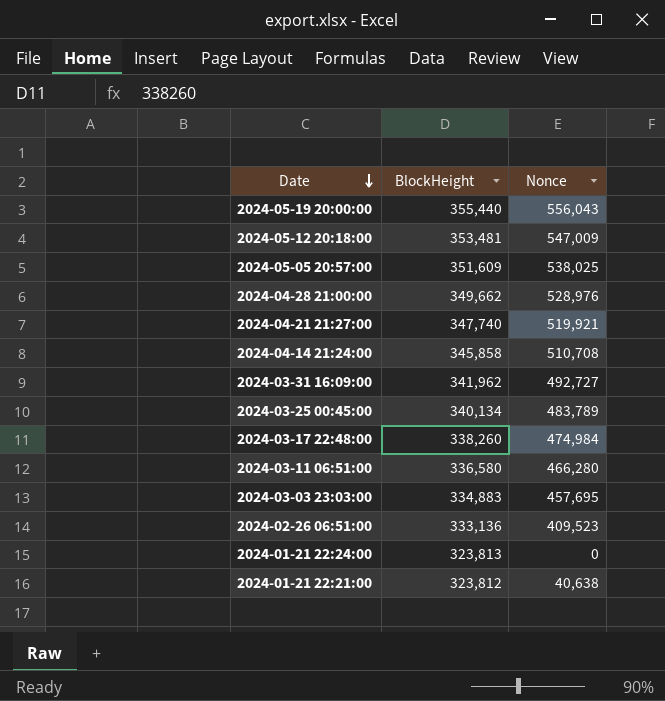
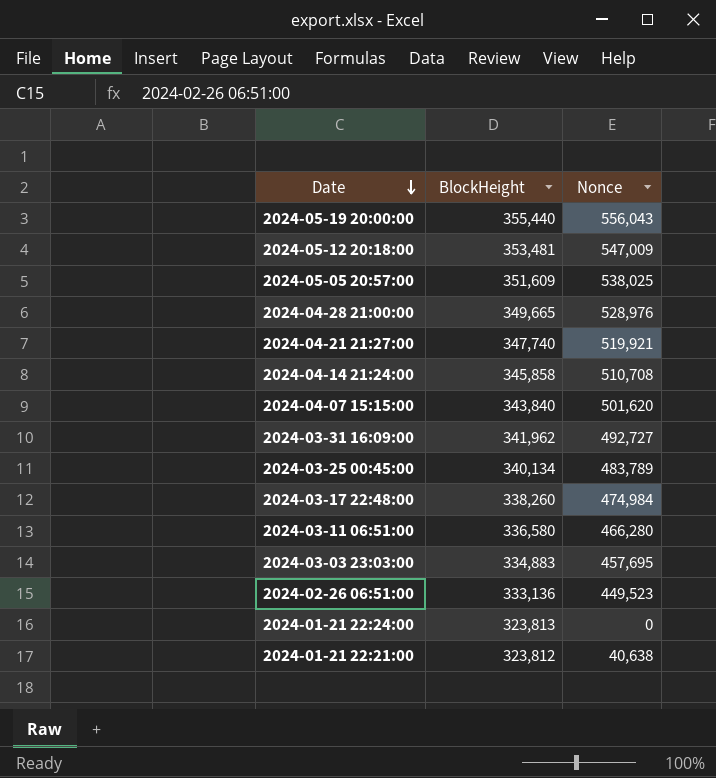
2024-04-28 21:00:00 | BlockHeight: 349,662 -> 349,665
row 2024-04-07 15:15:00: none -> 343,840 | 501,620
2024-02-26 06:51:00 | Nonce: 409,523 -> 449,523

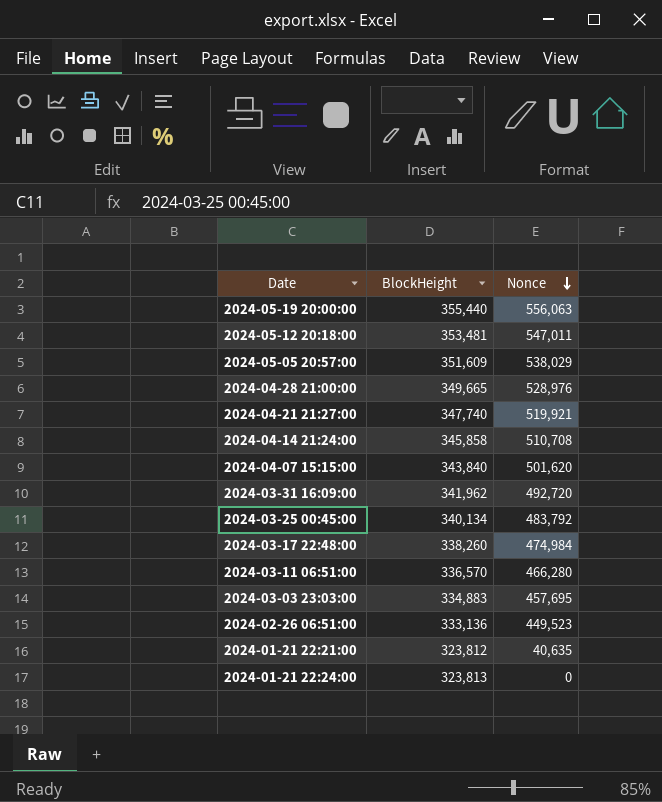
row order: Date descending -> Nonce descending
2024-05-19 20:00:00 | Nonce: 556,043 -> 556,063
2024-05-12 20:18:00 | Nonce: 547,009 -> 547,011
2024-05-05 20:57:00 | Nonce: 538,025 -> 538,029
2024-03-31 16:09:00 | Nonce: 492,727 -> 492,720
2024-03-25 00:45:00 | Nonce: 483,789 -> 483,792
2024-03-11 06:51:00 | BlockHeight: 336,580 -> 336,570
2024-01-21 22:21:00 | Nonce: 40,638 -> 40,635

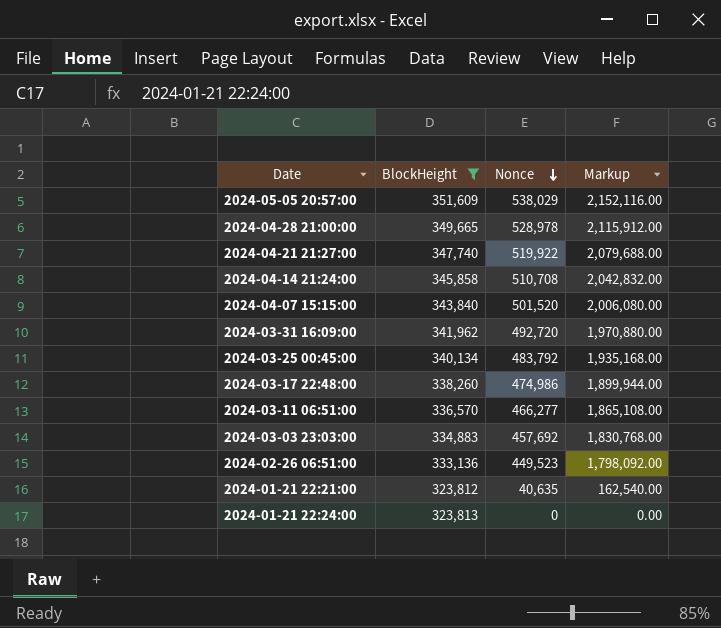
filter: none -> BlockHeight <= 351,609
column Markup | formula: none -> [Nonce] * 4
2024-04-28 21:00:00 | Nonce: 528,976 -> 528,978
2024-04-21 21:27:00 | Nonce: 519,921 -> 519,922
2024-04-07 15:15:00 | Nonce: 501,620 -> 501,520
2024-03-17 22:48:00 | Nonce: 474,984 -> 474,986
2024-03-11 06:51:00 | Nonce: 466,280 -> 466,277
2024-03-03 23:03:00 | Nonce: 457,695 -> 457,692

